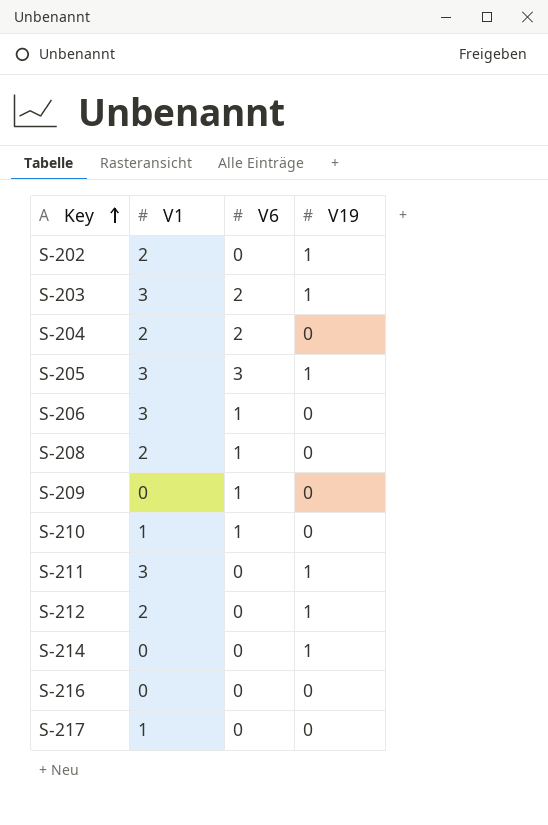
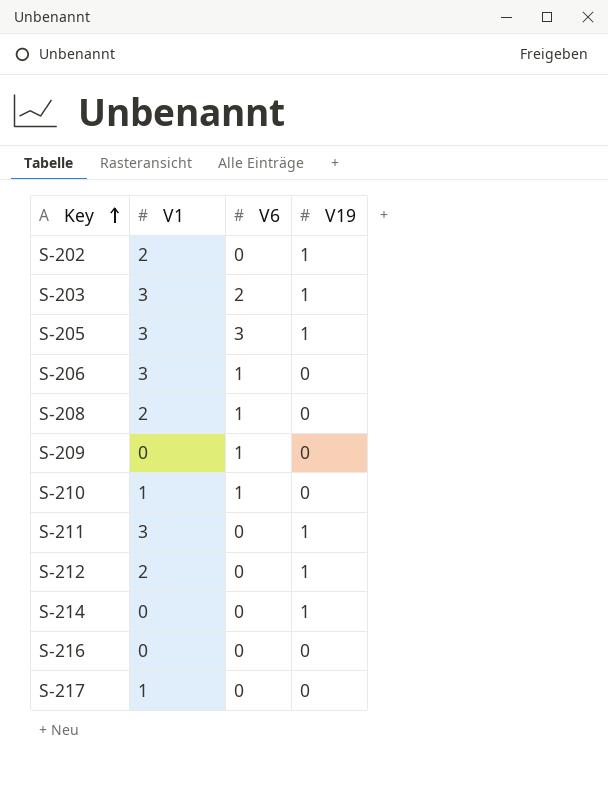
row S-204: 2 | 2 | 0 -> none

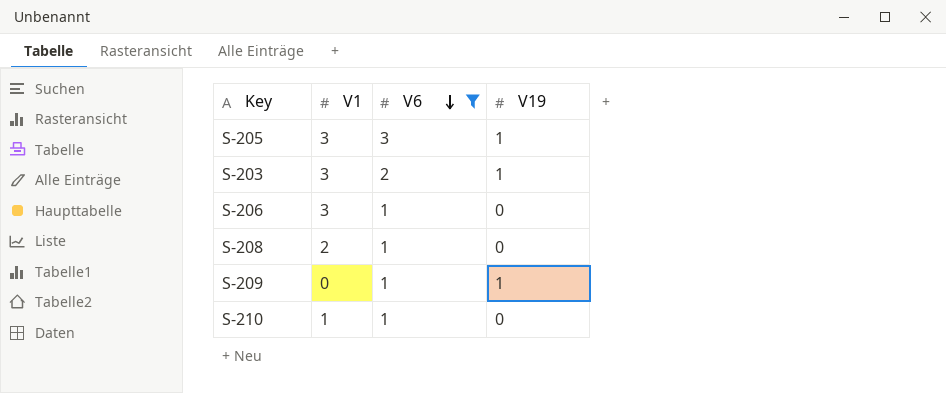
filter: none -> V6 != 0
row order: Key ascending -> V6 descending
S-209 | V19: 0 -> 1

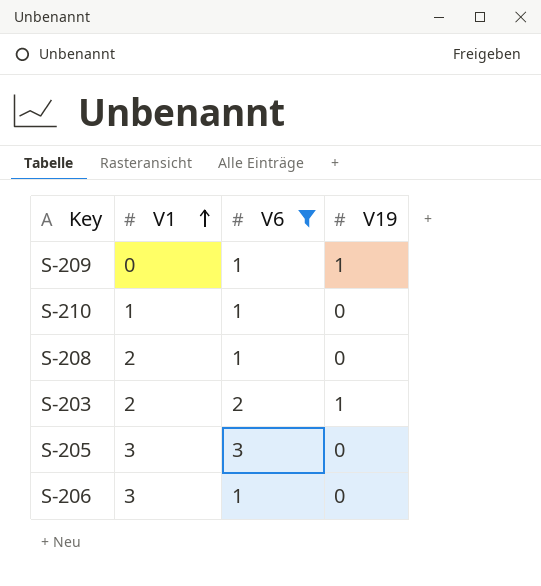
row order: V6 descending -> V1 ascending
S-203 | V1: 3 -> 2
S-205 | V19: 1 -> 0

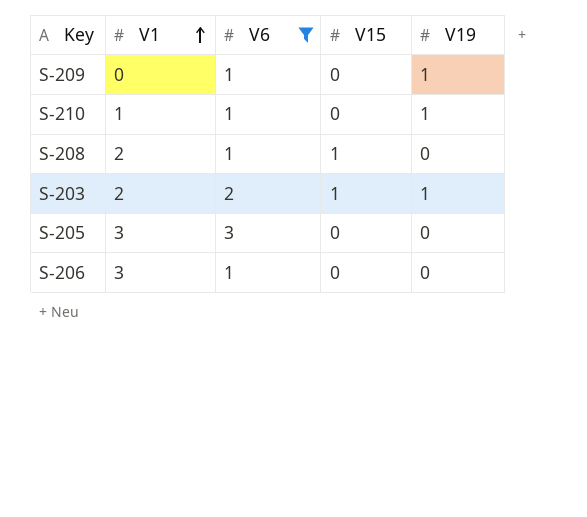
column V15 | position: none -> 4
S-210 | V19: 0 -> 1

